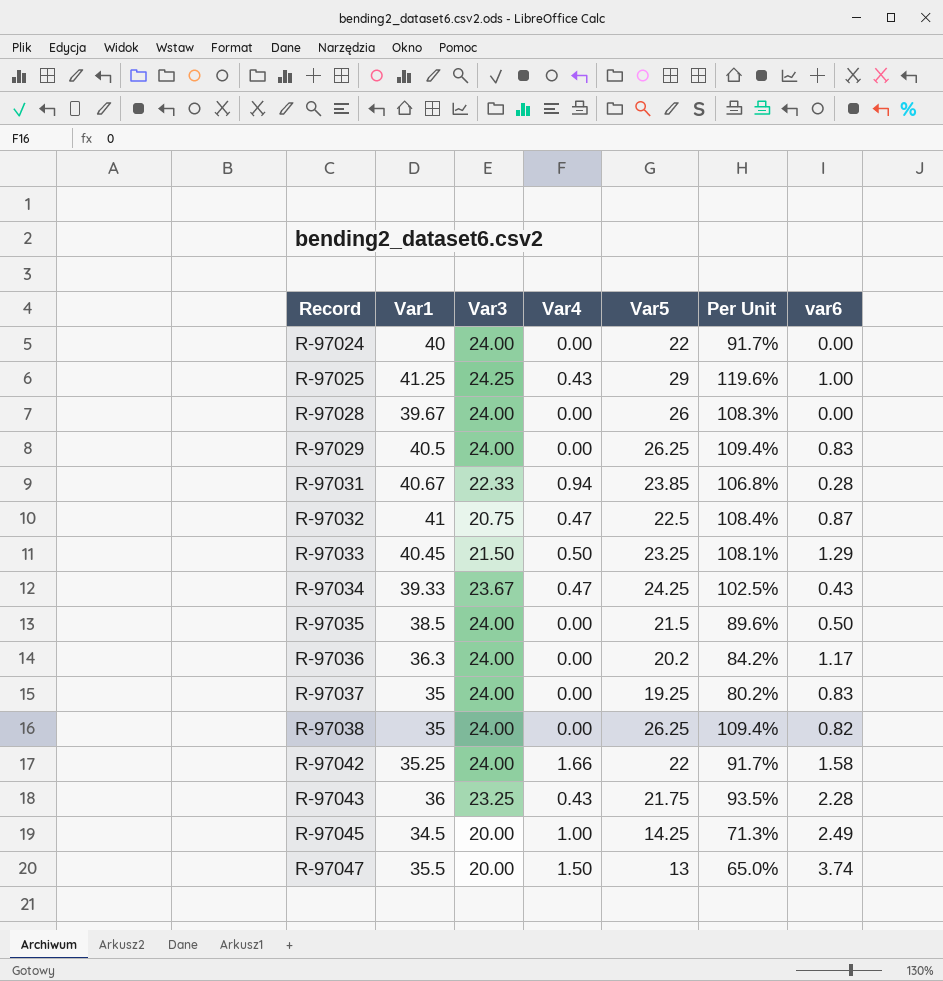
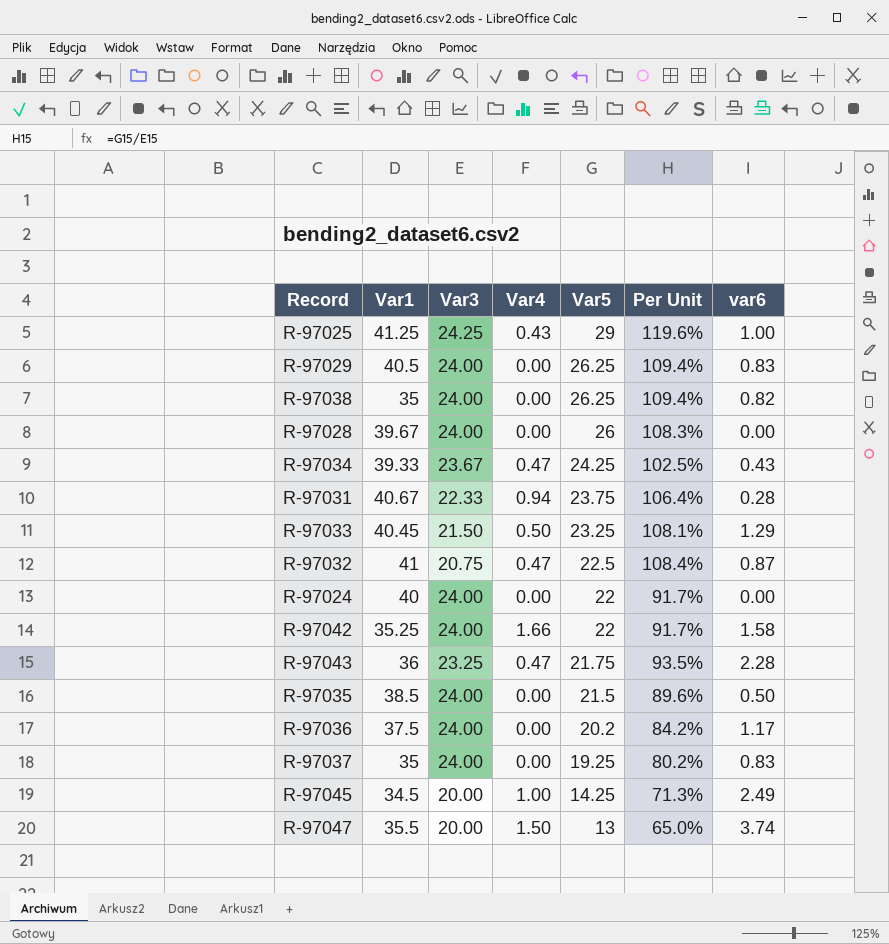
row order: Record ascending -> Var5 descending
R-97031 | Var5: 23.85 -> 23.75
R-97031 | Per Unit: 106.8% -> 106.4%
R-97043 | Var4: 0.43 -> 0.47
R-97036 | Var1: 36.3 -> 37.5

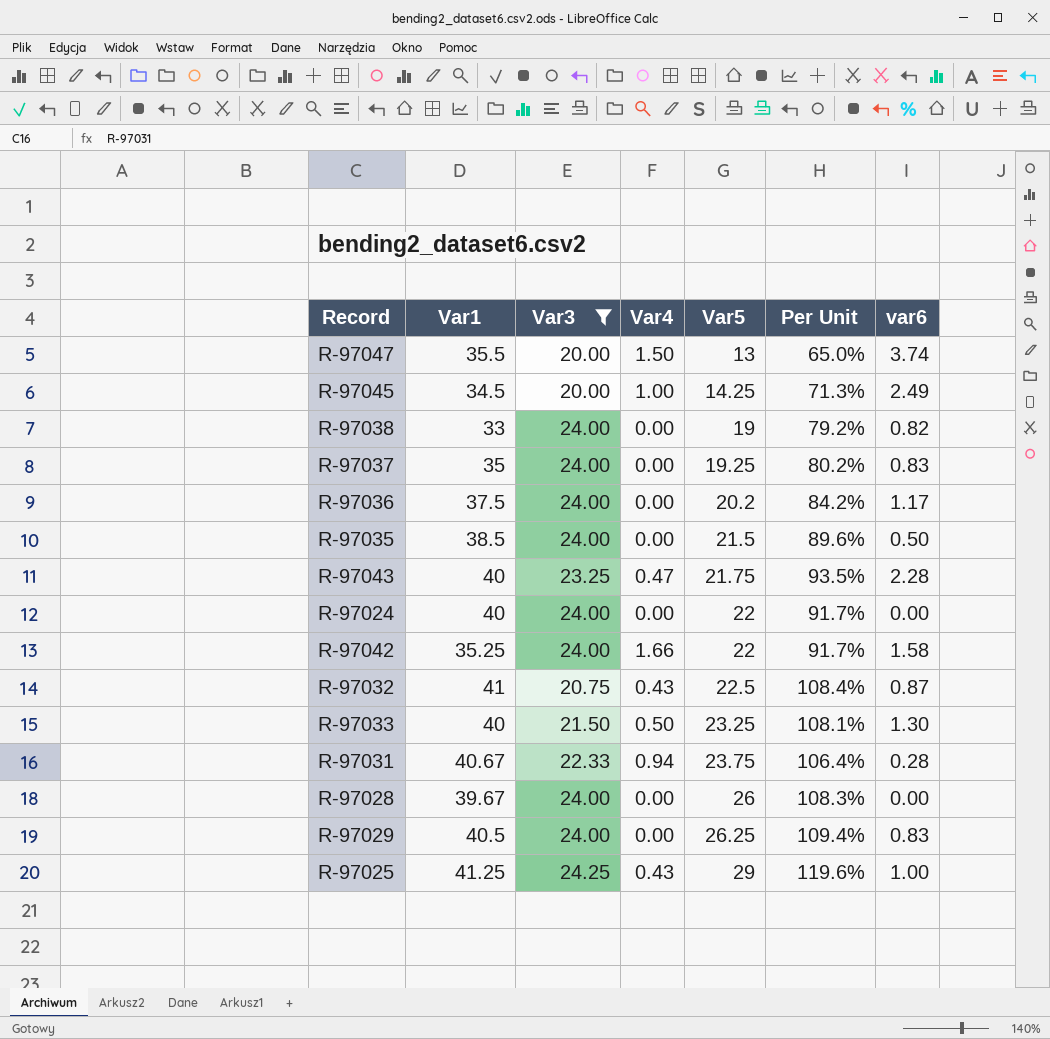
filter: none -> Var3 != 23.67
row order: Var5 descending -> Var5 ascending
R-97038 | Var1: 35 -> 33
R-97038 | Var5: 26.25 -> 19
R-97038 | Per Unit: 109.4% -> 79.2%
R-97043 | Var1: 36 -> 40
R-97032 | Var4: 0.47 -> 0.43
R-97033 | Var1: 40.45 -> 40
R-97033 | var6: 1.29 -> 1.30

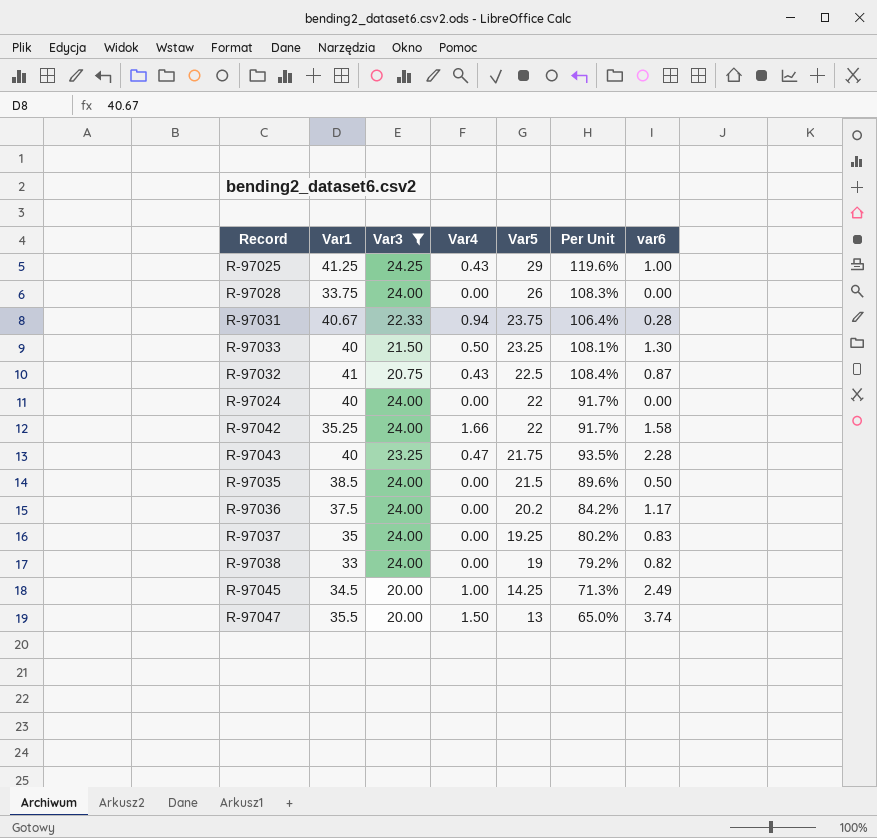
row order: Var5 ascending -> Var5 descending
row R-97029: 40.5 | 24.00 | 0.00 | 26.25 | 109.4% | 0.83 -> none
R-97028 | Var1: 39.67 -> 33.75

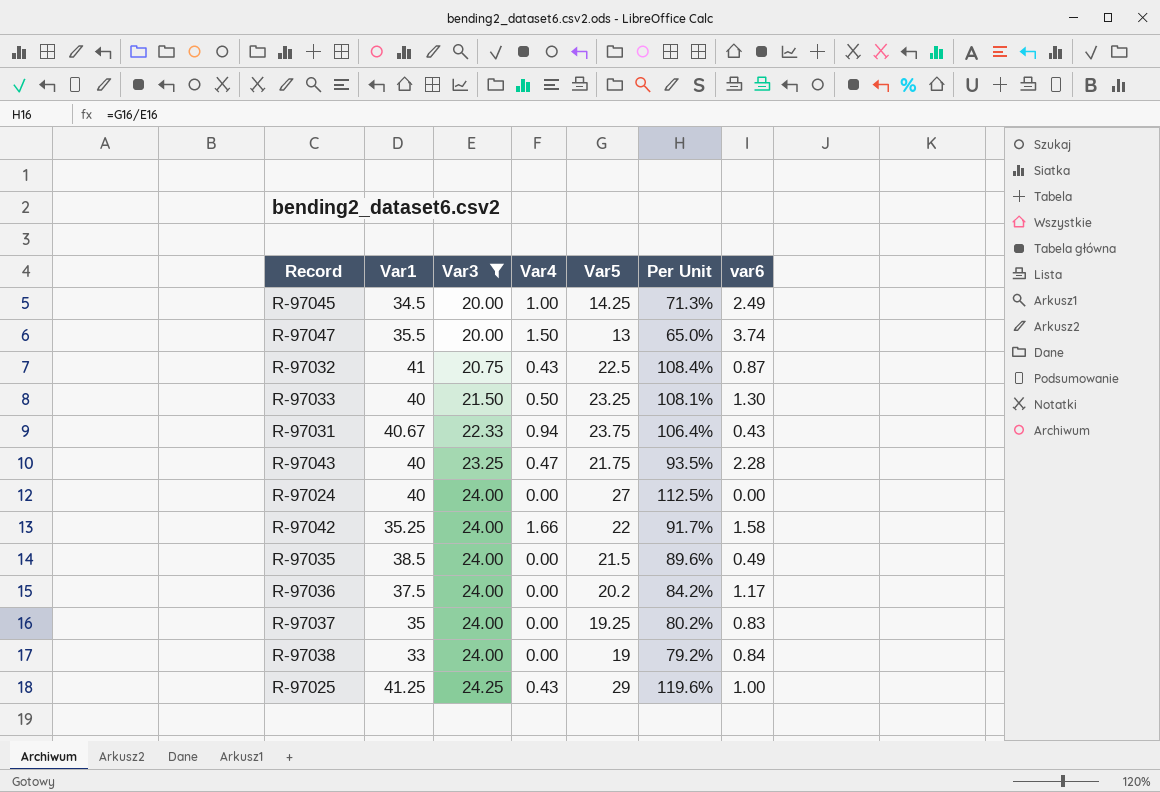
row order: Var5 descending -> Var3 ascending
row R-97028: 33.75 | 24.00 | 0.00 | 26 | 108.3% | 0.00 -> none
R-97031 | var6: 0.28 -> 0.43
R-97024 | Var5: 22 -> 27
R-97024 | Per Unit: 91.7% -> 112.5%
R-97035 | var6: 0.50 -> 0.49
R-97038 | var6: 0.82 -> 0.84

